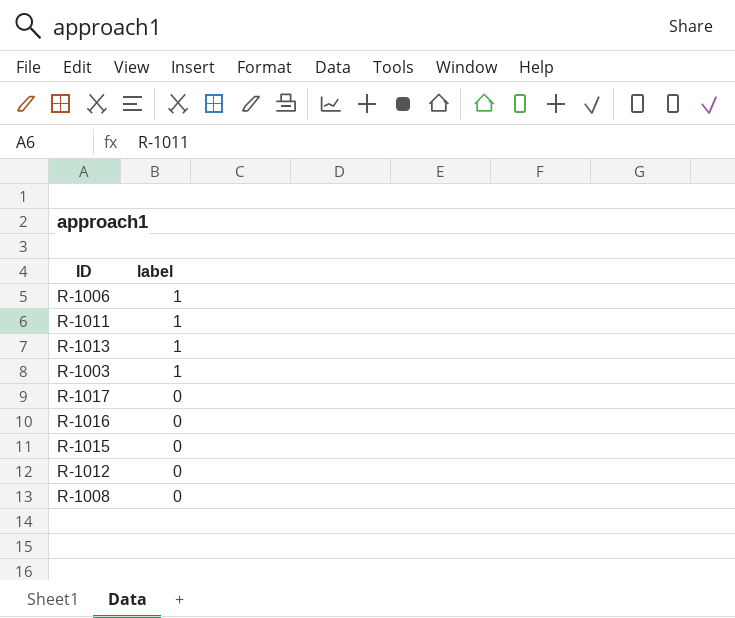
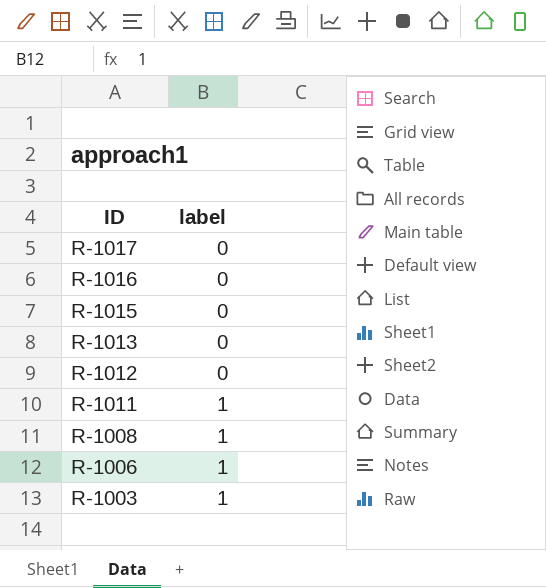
row order: label descending -> ID descending
R-1013 | label: 1 -> 0
R-1008 | label: 0 -> 1

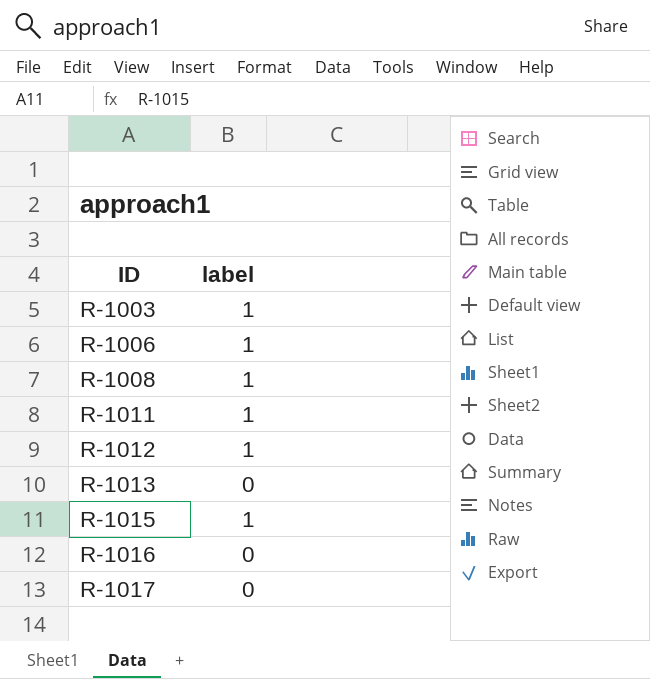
row order: ID descending -> ID ascending
R-1012 | label: 0 -> 1
R-1015 | label: 0 -> 1

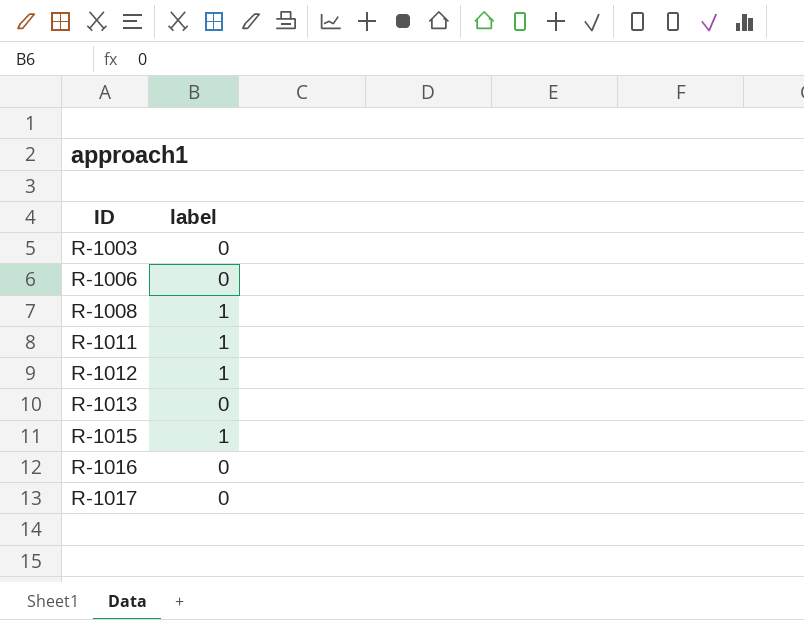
R-1003 | label: 1 -> 0
R-1006 | label: 1 -> 0

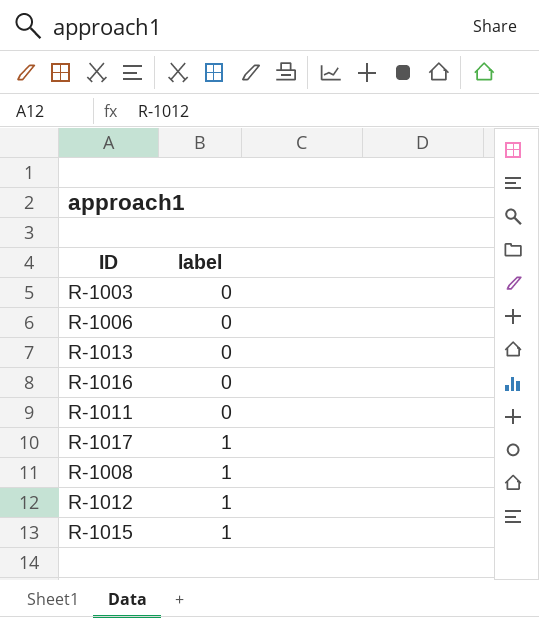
row order: ID ascending -> label ascending
R-1011 | label: 1 -> 0
R-1017 | label: 0 -> 1

